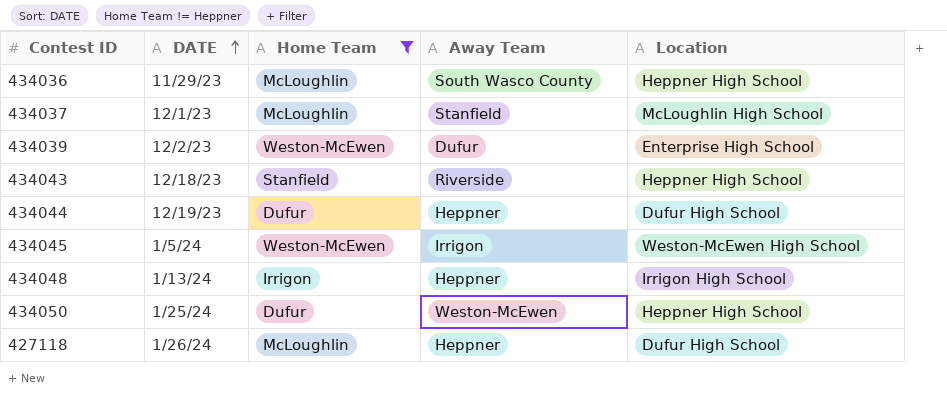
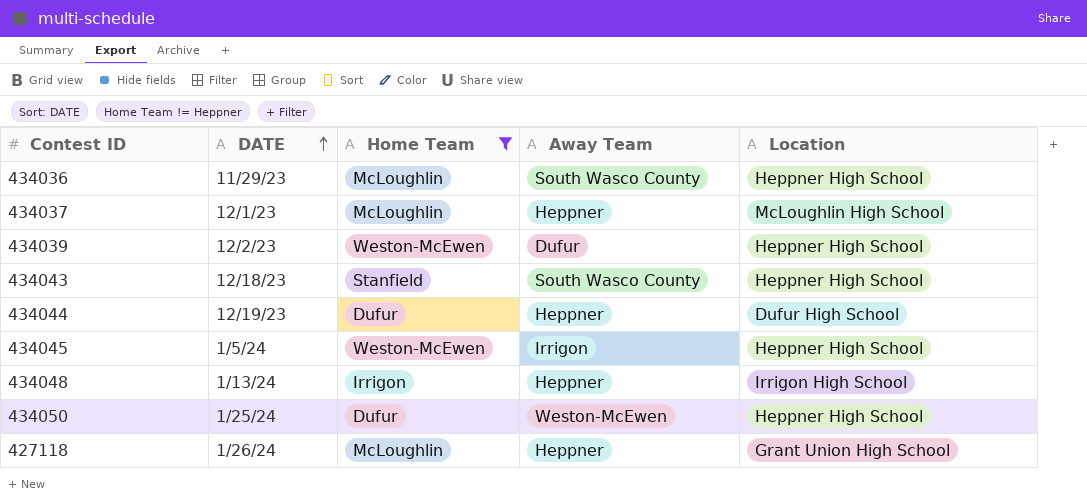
434037 | Away Team: Stanfield -> Heppner
434039 | Location: Enterprise High School -> Heppner High School
434043 | Away Team: Riverside -> South Wasco County
434045 | Location: Weston-McEwen High School -> Heppner High School
427118 | Location: Dufur High School -> Grant Union High School

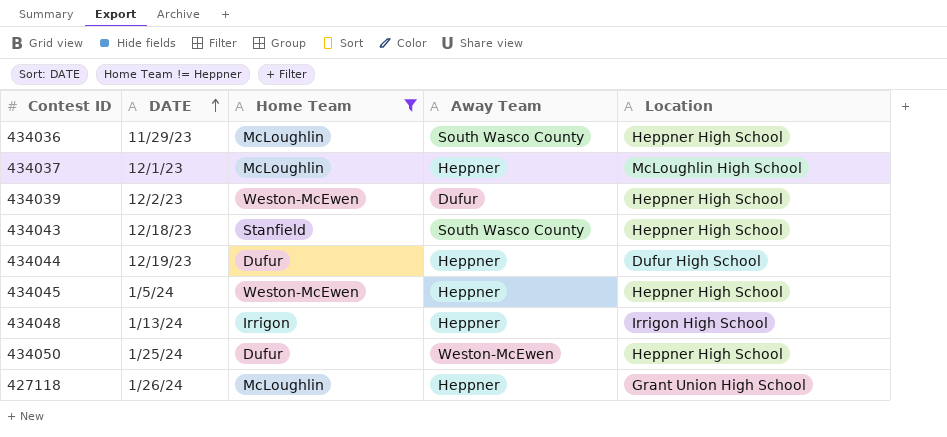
434045 | Away Team: Irrigon -> Heppner

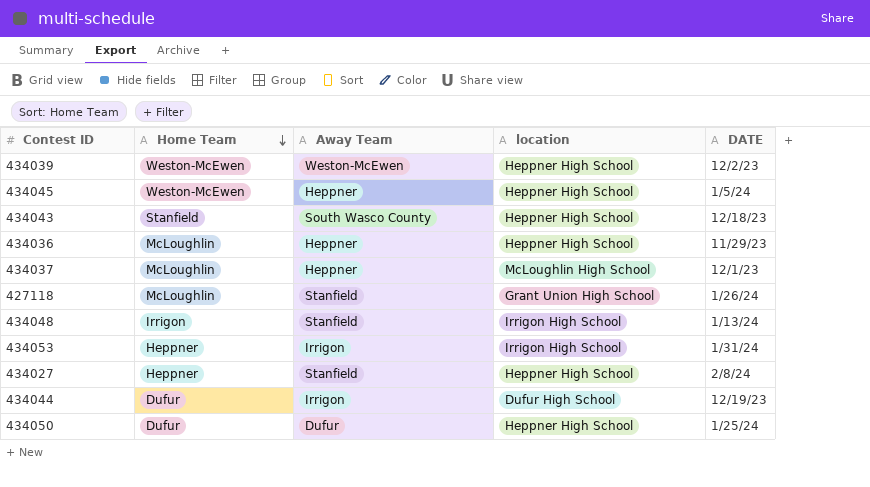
filter: Home Team != Heppner -> none
row order: DATE ascending -> Home Team descending
column name: Location -> location
column DATE | position: 2 -> 5
434039 | Away Team: Dufur -> Weston-McEwen
434036 | Away Team: South Wasco County -> Heppner
427118 | Away Team: Heppner -> Stanfield
434048 | Away Team: Heppner -> Stanfield
434044 | Away Team: Heppner -> Irrigon
434050 | Away Team: Weston-McEwen -> Dufur

